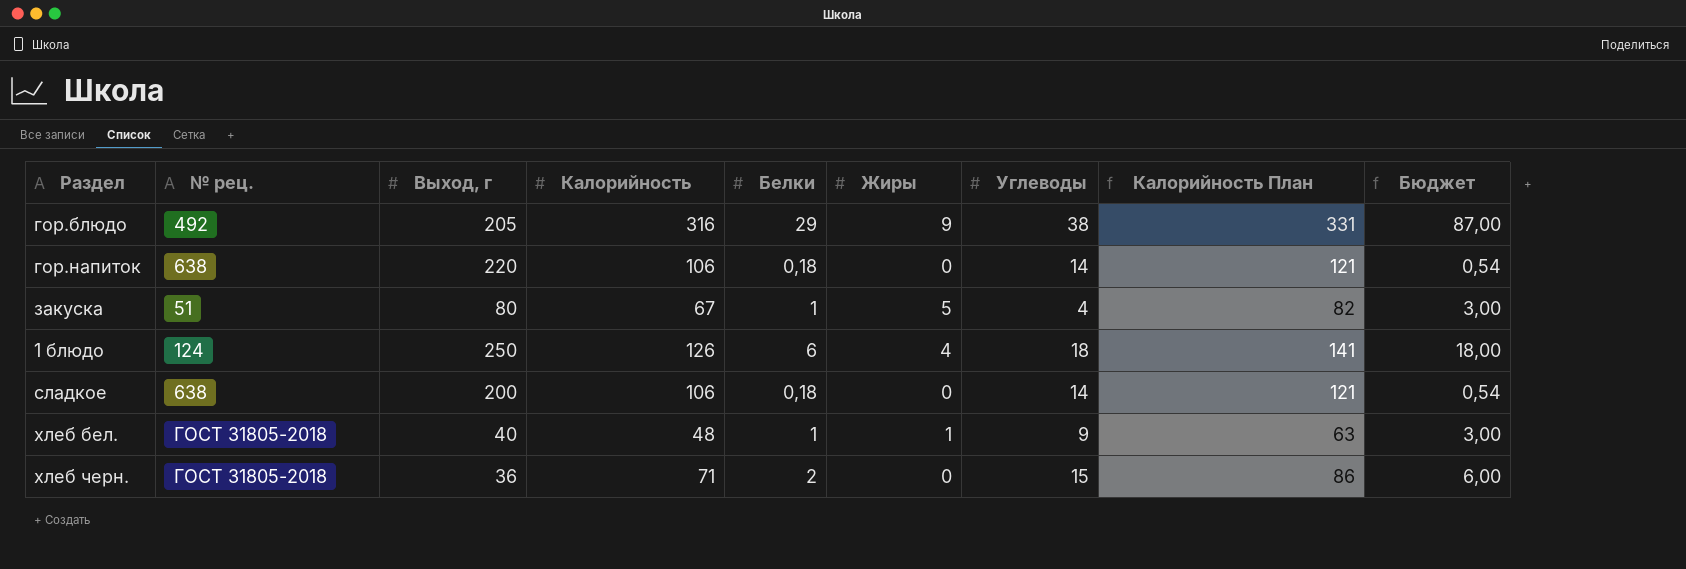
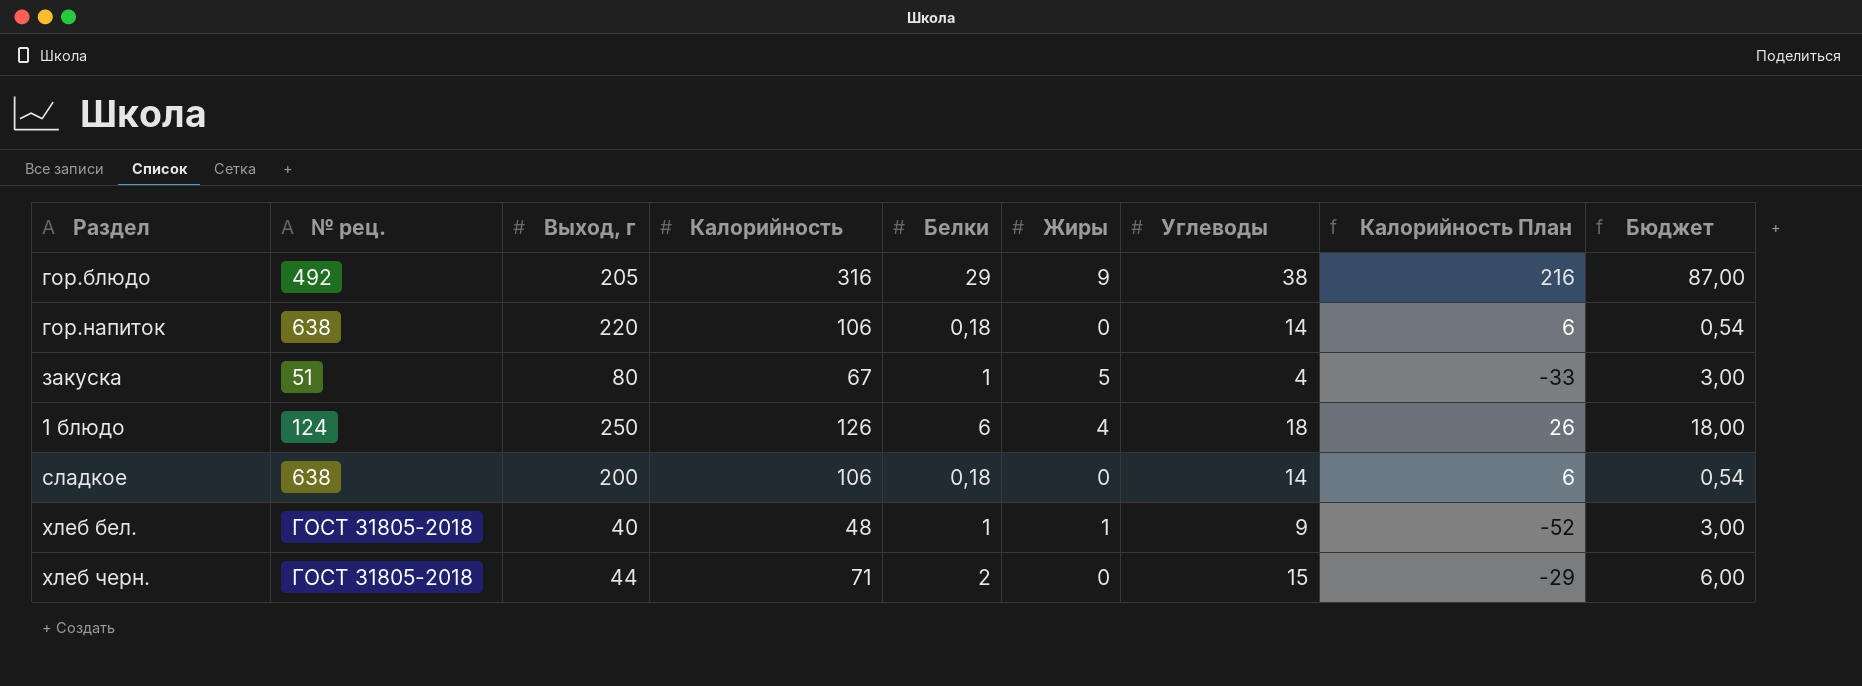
column Калорийность План | formula: [Калорийность] + 15 -> [Калорийность] - 100
хлеб черн. | Выход, г: 36 -> 44

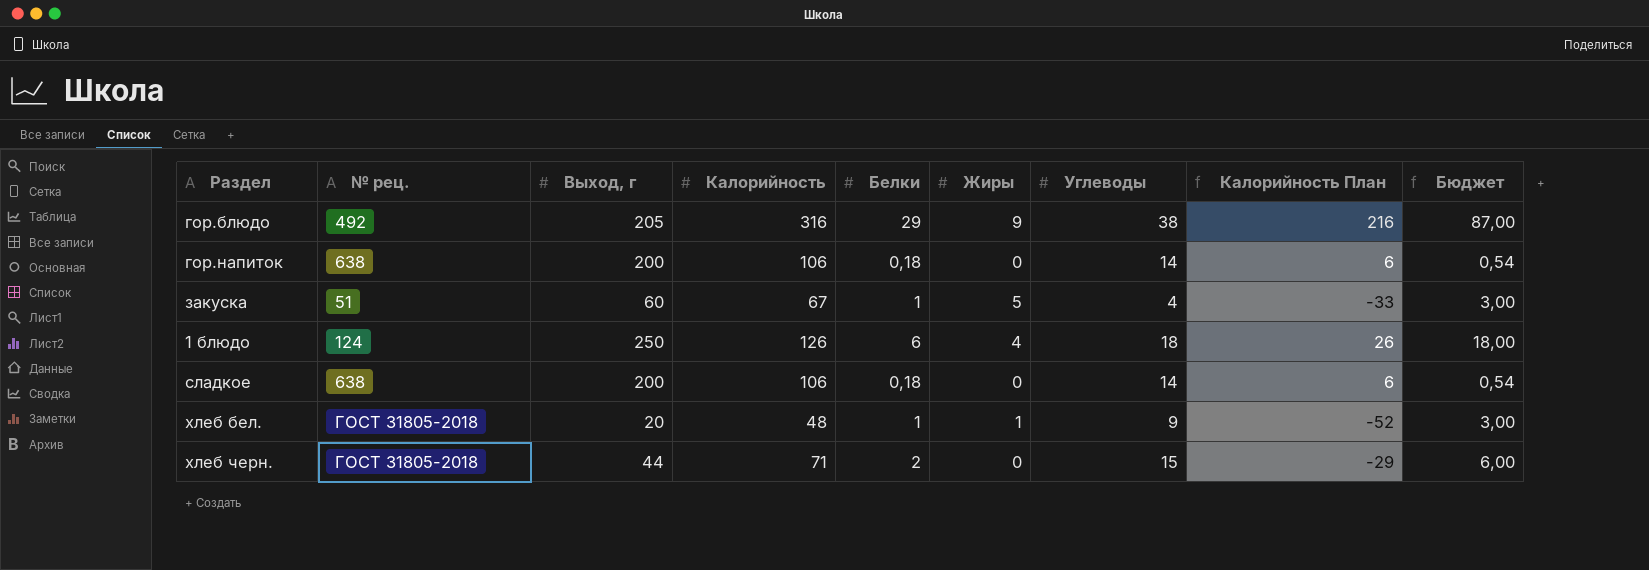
гор.напиток | Выход, г: 220 -> 200
закуска | Выход, г: 80 -> 60
хлеб бел. | Выход, г: 40 -> 20

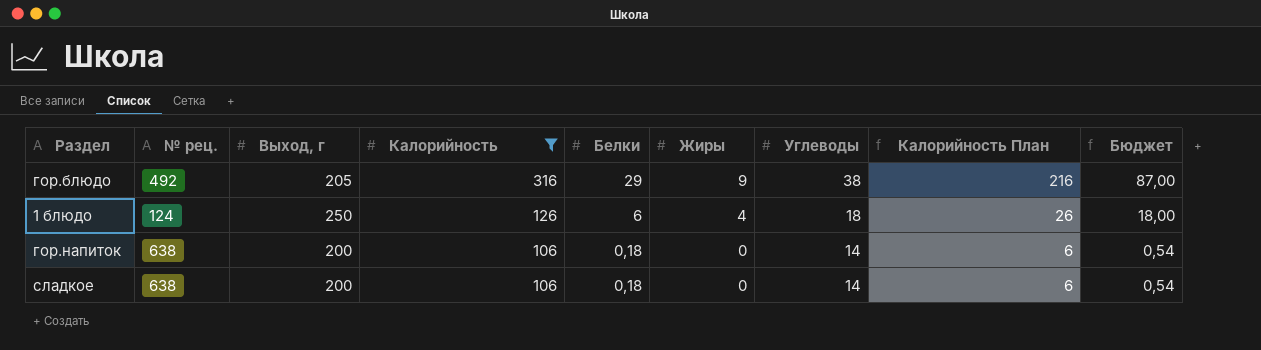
filter: none -> Калорийность >= 106
row order: none -> Калорийность descending

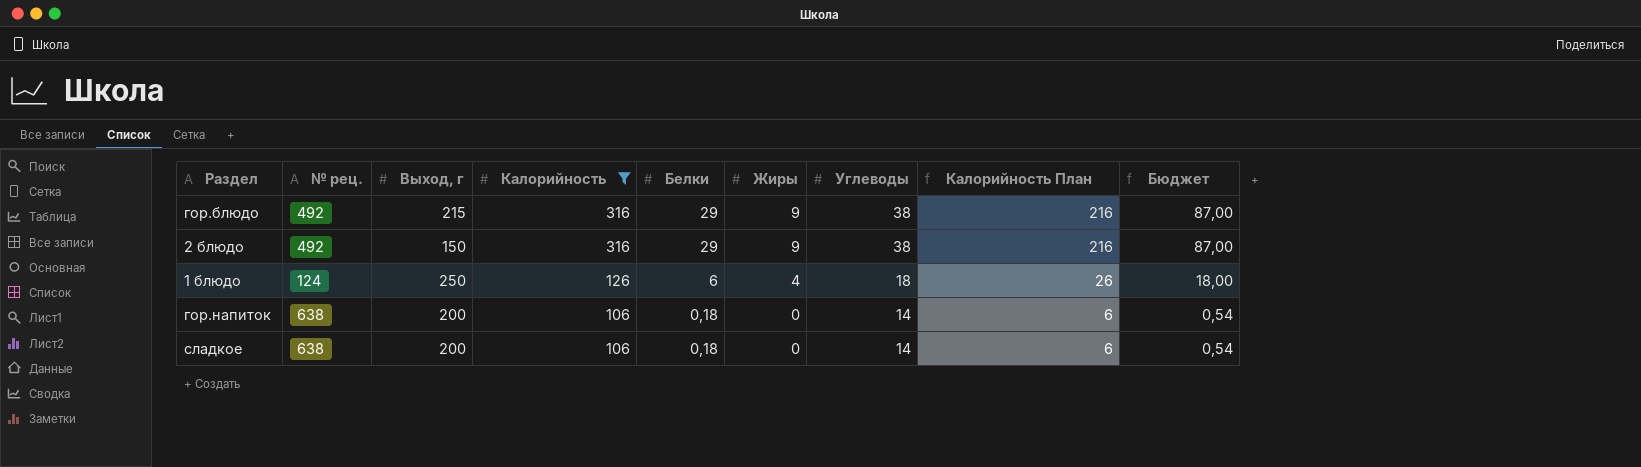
гор.блюдо | Выход, г: 205 -> 215
row 2 блюдо: none -> 492 | 150 | 316 | 29 | 9 | 38 | 216 | 87,00

